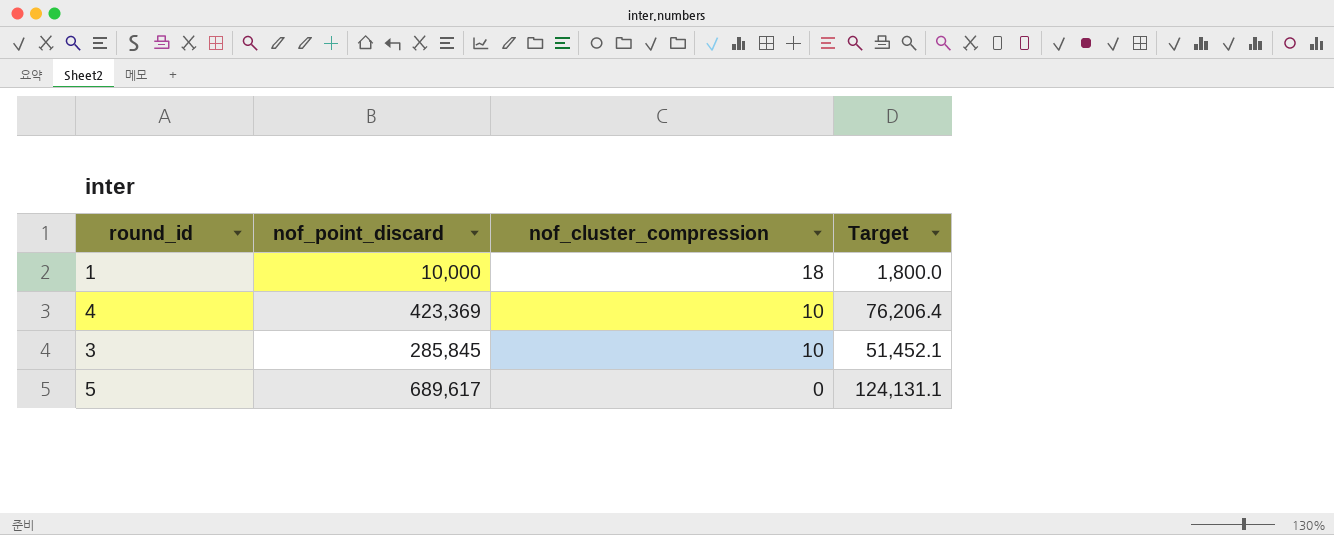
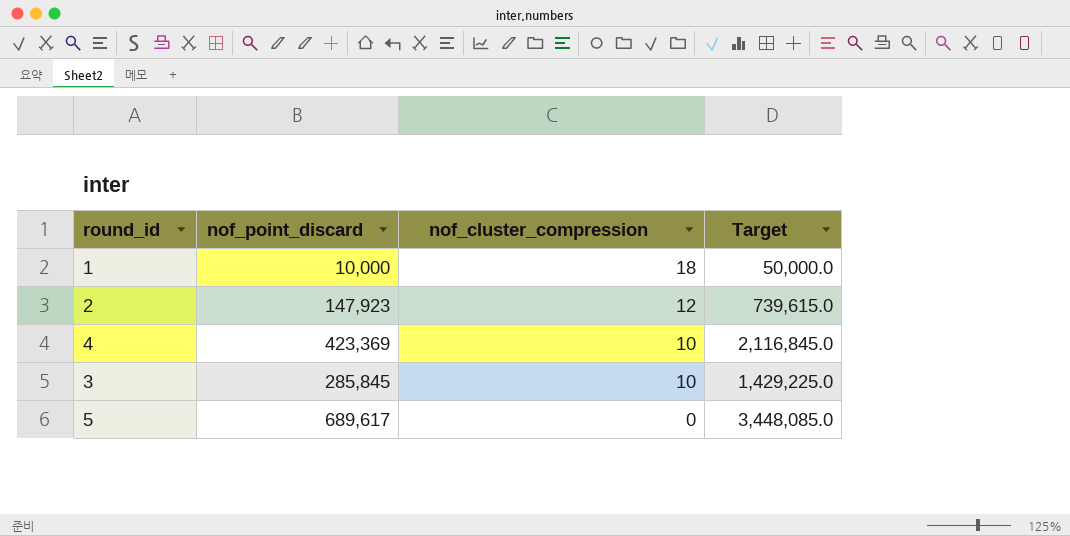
column Target | formula: [nof_point_discard] * 0.18 -> [nof_point_discard] * 5
row 2: none -> 147,923 | 12 | 739,615.0

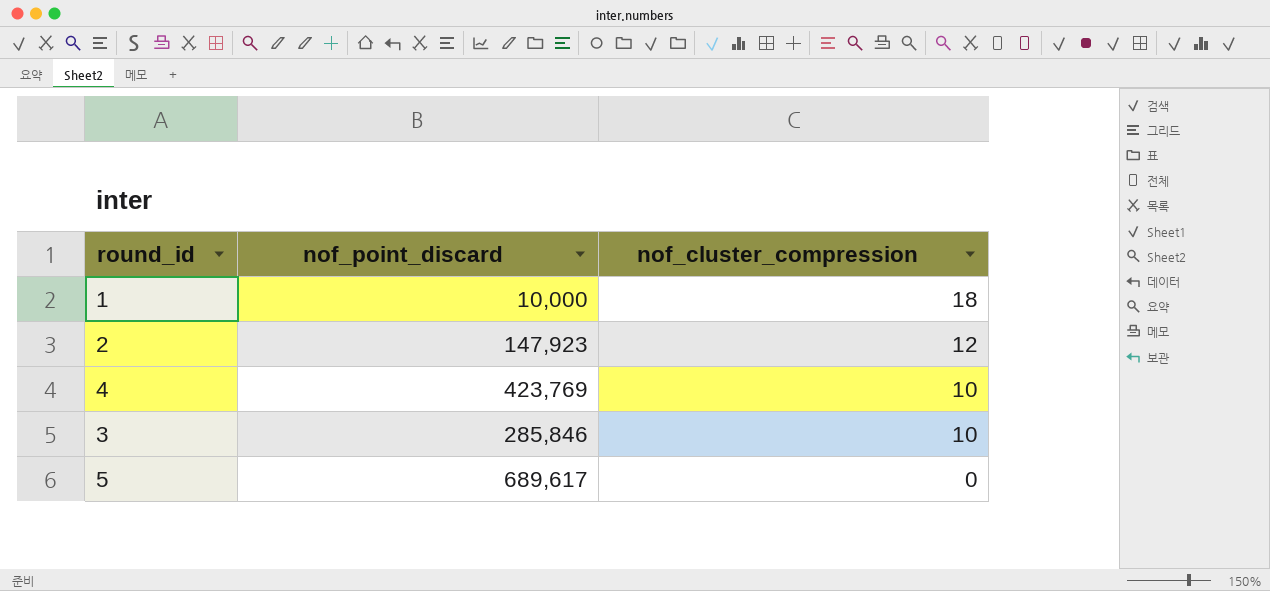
column Target | formula: [nof_point_discard] * 5 -> none
4 | nof_point_discard: 423,369 -> 423,769
3 | nof_point_discard: 285,845 -> 285,846

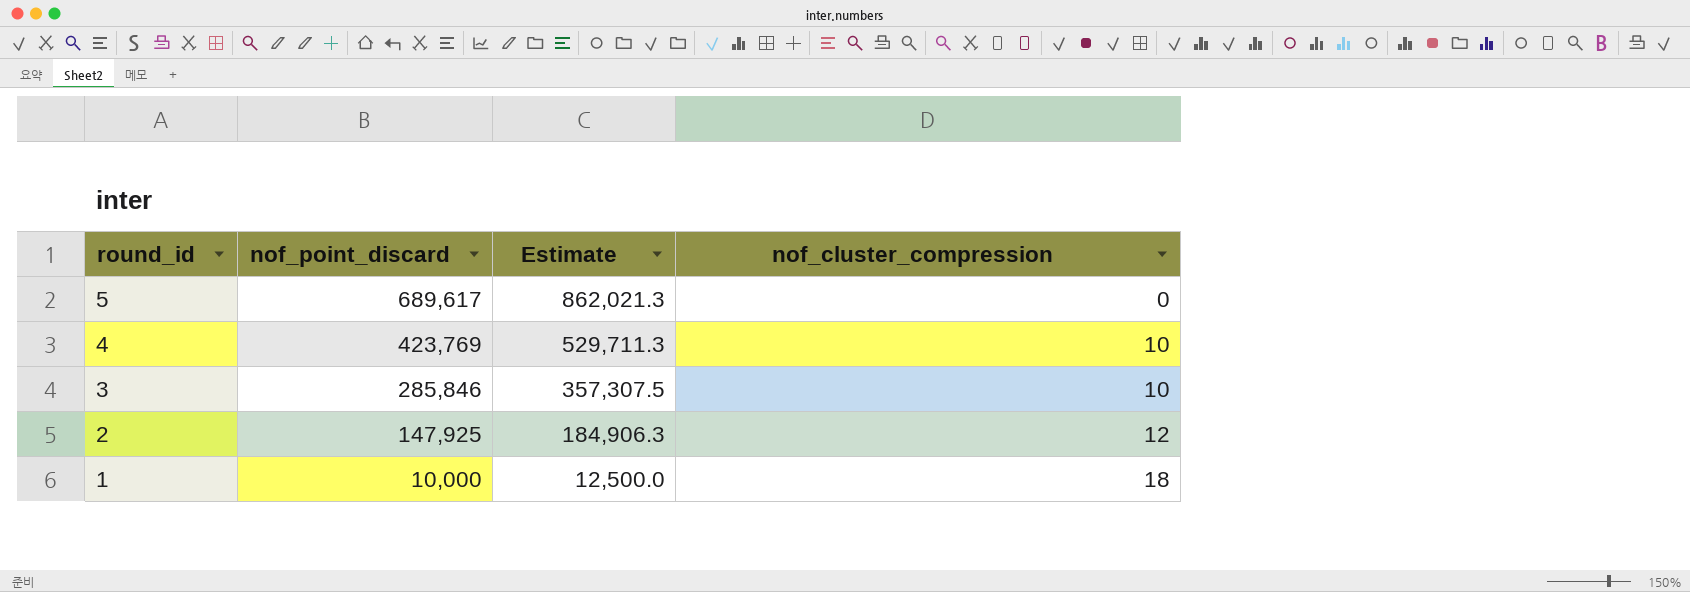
row order: nof_cluster_compression descending -> round_id descending
column Estimate | formula: none -> [nof_point_discard] * 1.25
2 | nof_point_discard: 147,923 -> 147,925

